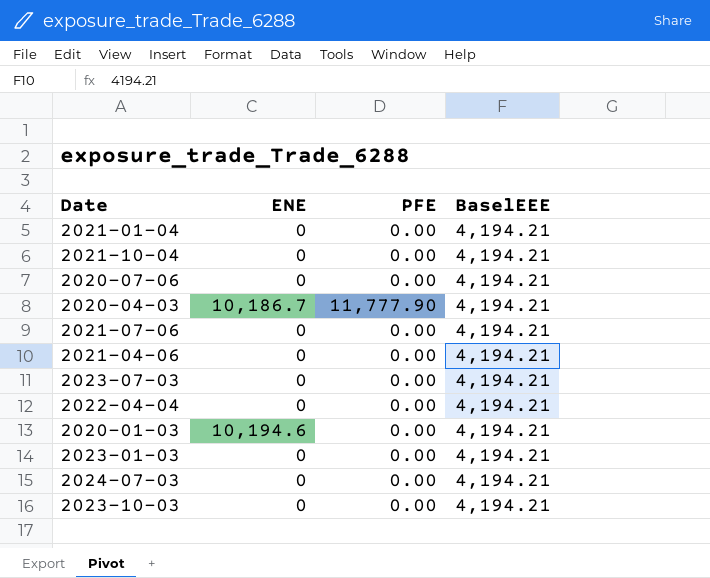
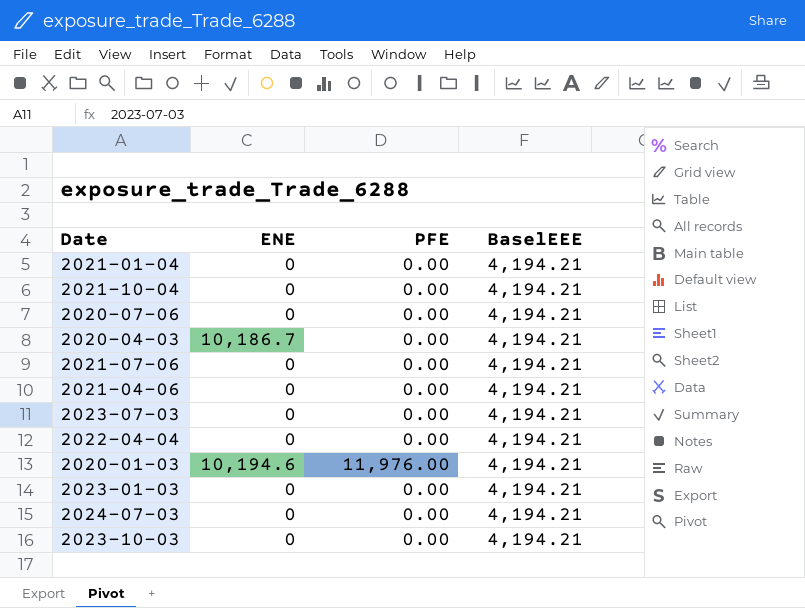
2020-04-03 | PFE: 11,777.90 -> 0.00
2020-01-03 | PFE: 0.00 -> 11,976.00

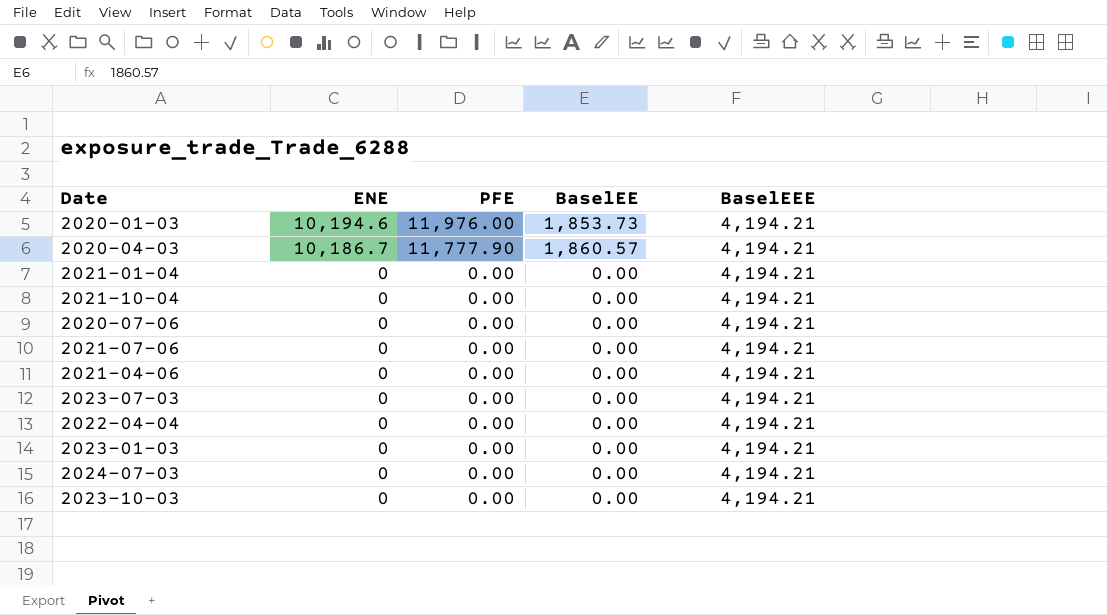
row order: none -> ENE descending
column BaselEE | position: none -> 4
2020-04-03 | PFE: 0.00 -> 11,777.90

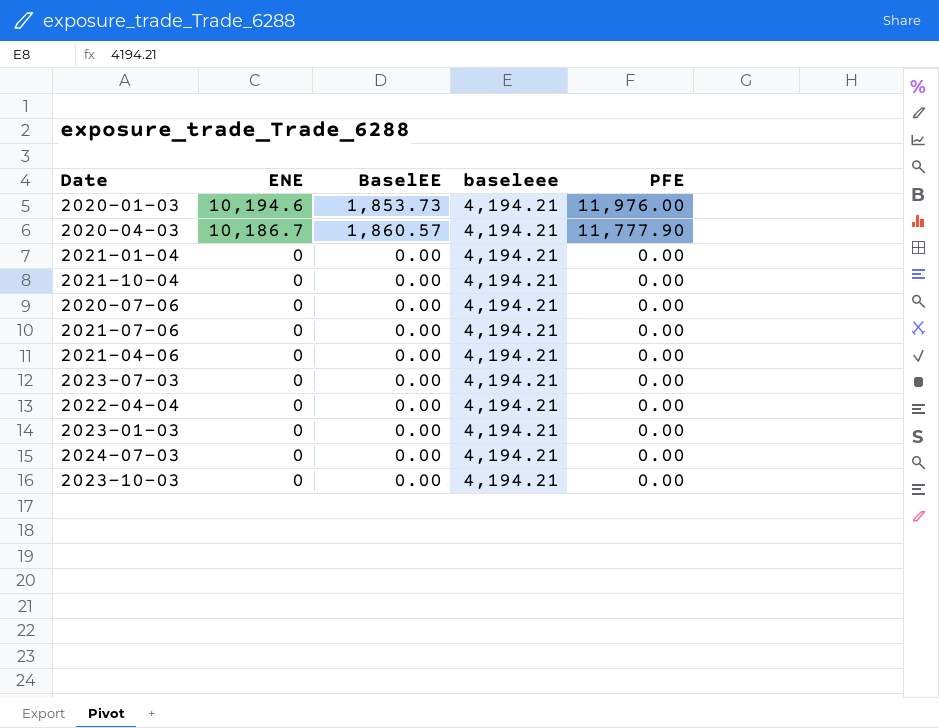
column name: BaselEEE -> baseleee
column PFE | position: 3 -> 5

